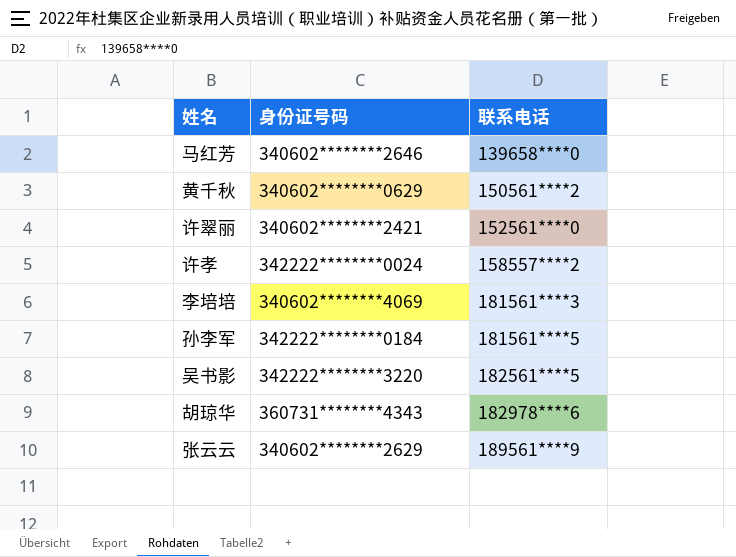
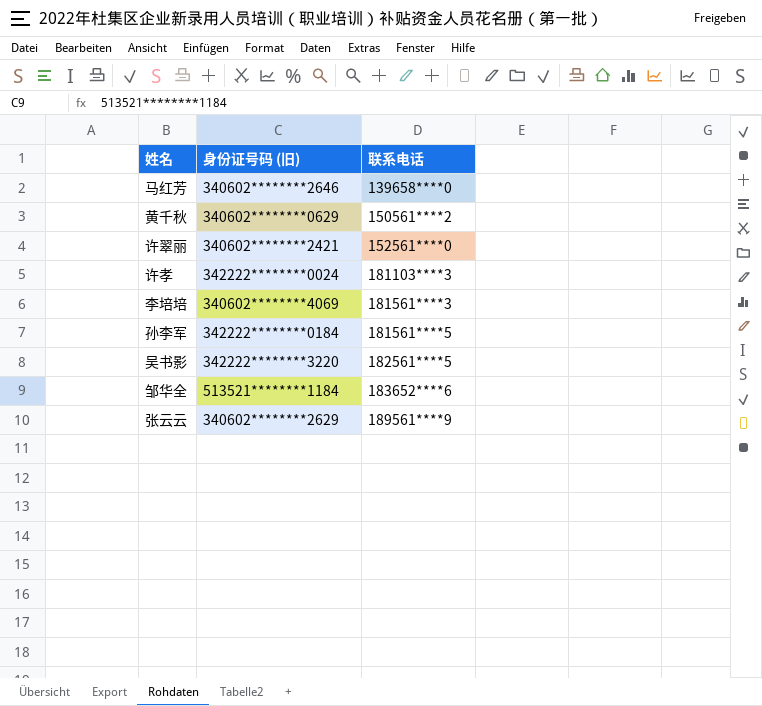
column name: 身份证号码 -> 身份证号码 (旧)
row 胡琼华: 360731********4343 | 182978****6 -> none
许孝 | 联系电话: 158557****2 -> 181103****3
row 邹华全: none -> 513521********1184 | 183652****6

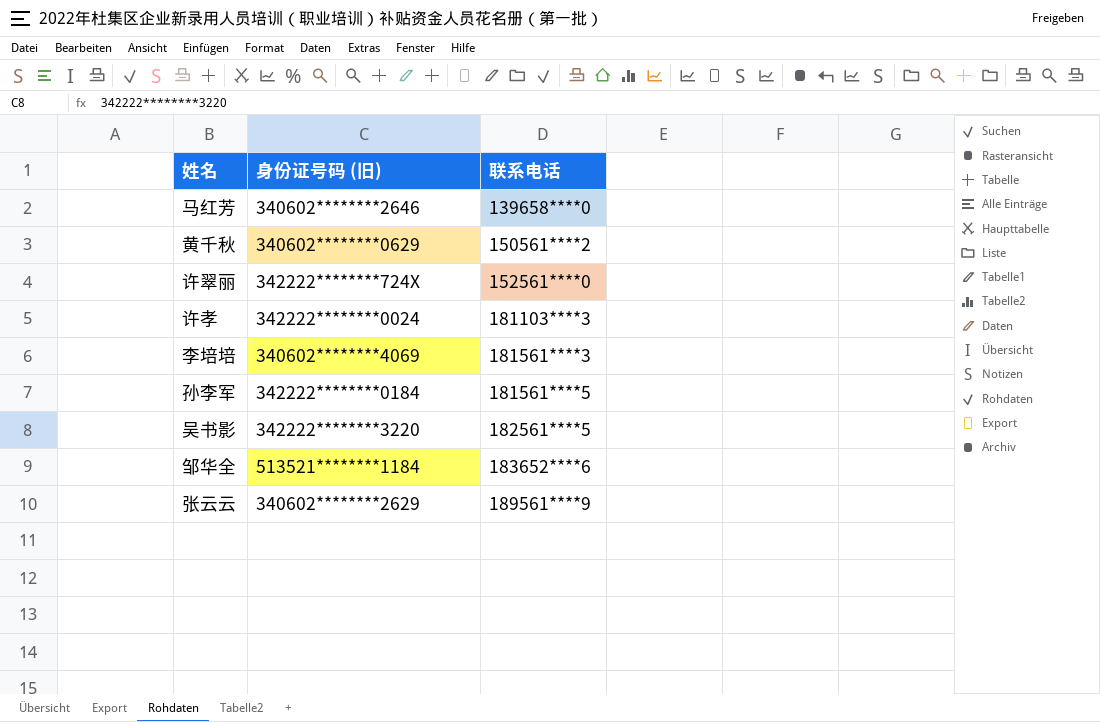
许翠丽 | 身份证号码 (旧): 340602********2421 -> 342222********724X

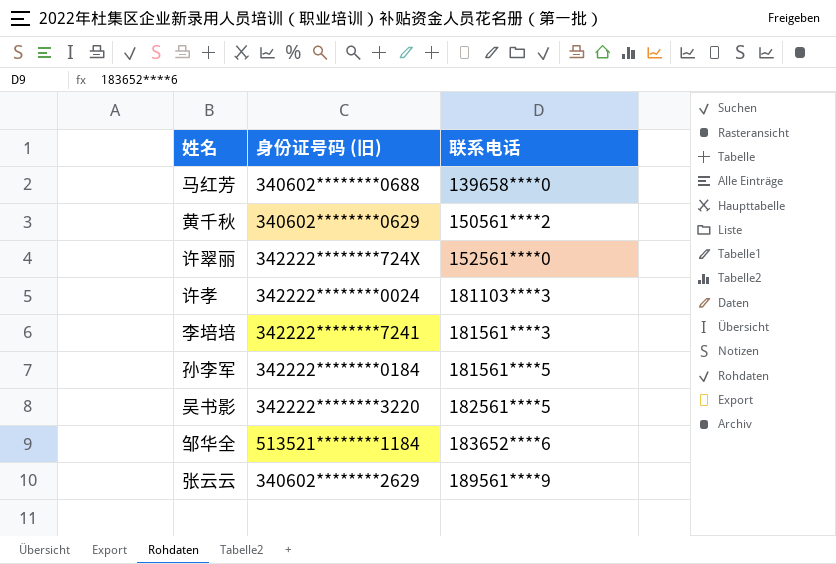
马红芳 | 身份证号码 (旧): 340602********2646 -> 340602********0688
李培培 | 身份证号码 (旧): 340602********4069 -> 342222********7241

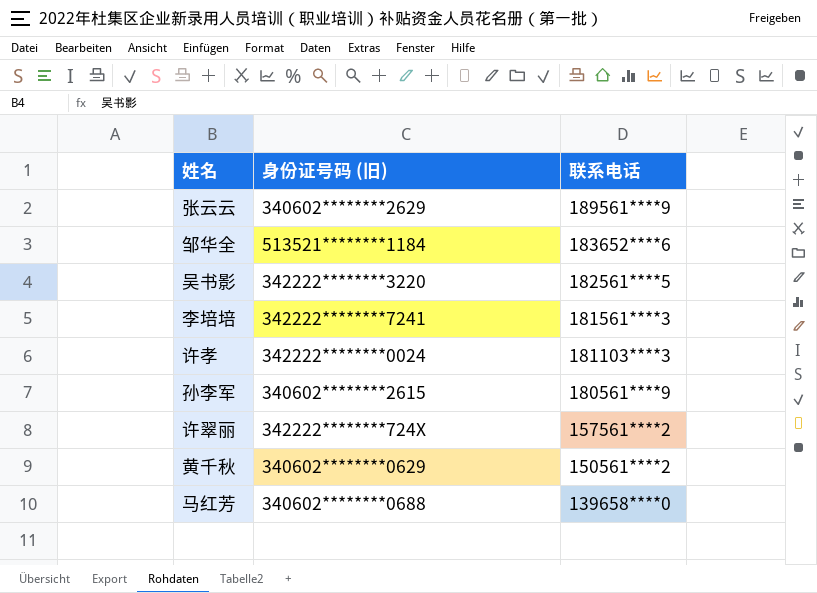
row order: 联系电话 ascending -> 联系电话 descending
孙李军 | 身份证号码 (旧): 342222********0184 -> 340602********2615
孙李军 | 联系电话: 181561****5 -> 180561****9
许翠丽 | 联系电话: 152561****0 -> 157561****2

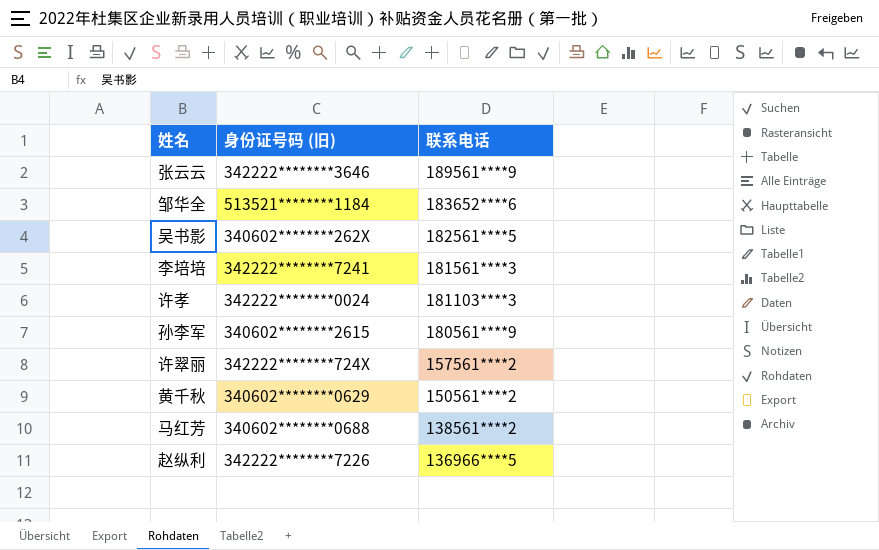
张云云 | 身份证号码 (旧): 340602********2629 -> 342222********3646
吴书影 | 身份证号码 (旧): 342222********3220 -> 340602********262X
马红芳 | 联系电话: 139658****0 -> 138561****2
row 赵纵利: none -> 342222********7226 | 136966****5

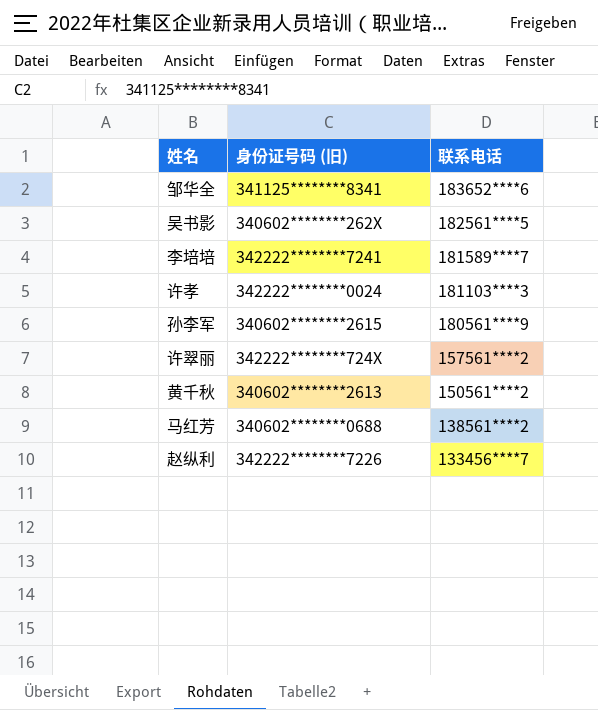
row 张云云: 342222********3646 | 189561****9 -> none
邹华全 | 身份证号码 (旧): 513521********1184 -> 341125********8341
李培培 | 联系电话: 181561****3 -> 181589****7
黄千秋 | 身份证号码 (旧): 340602********0629 -> 340602********2613
赵纵利 | 联系电话: 136966****5 -> 133456****7

